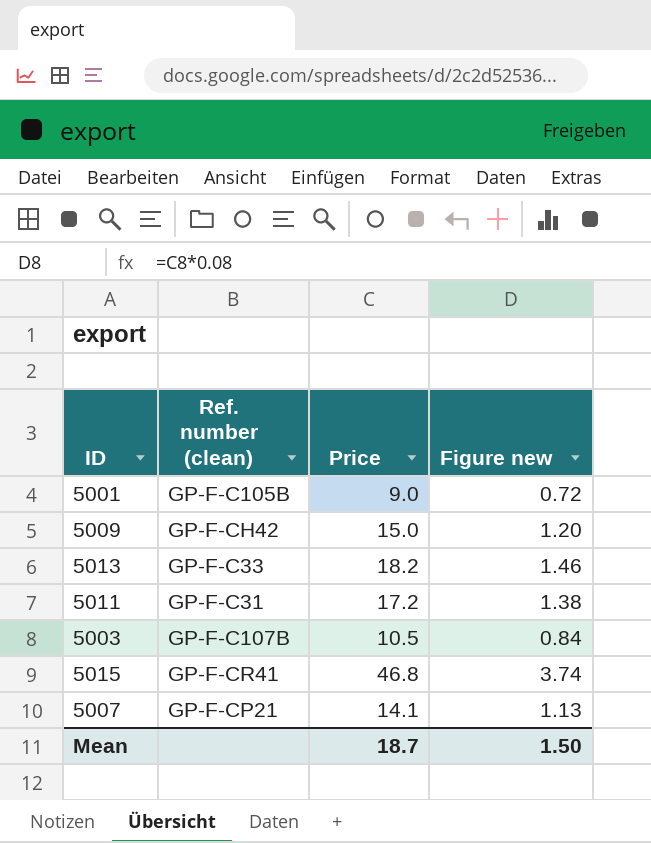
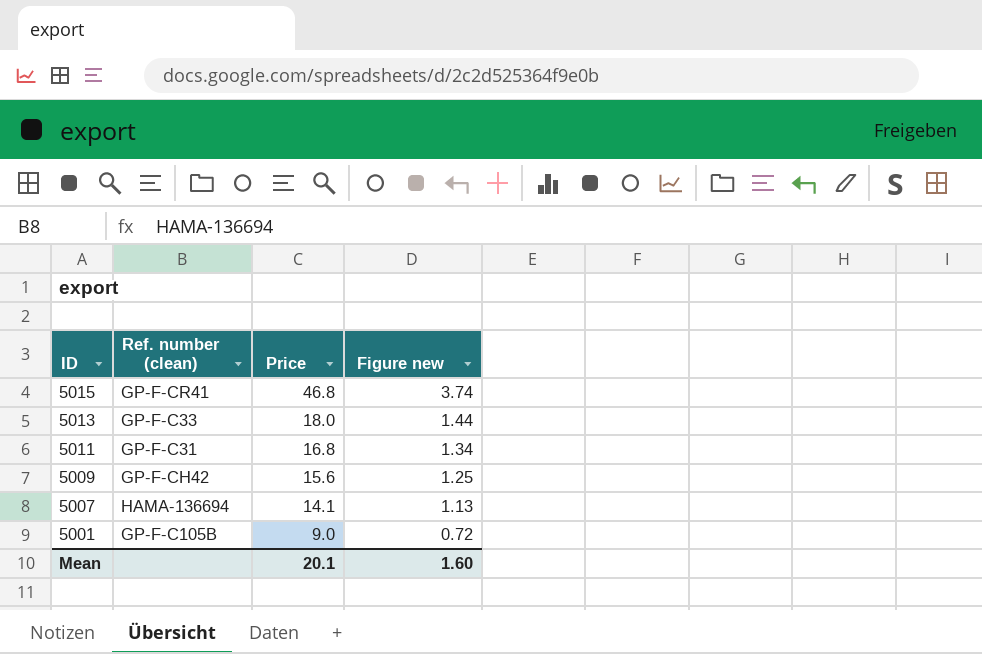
row order: none -> ID descending
row 5003: GP-F-C107B | 10.5 | 0.84 -> none
5013 | Price: 18.2 -> 18.0
5013 | Figure new: 1.46 -> 1.44
5011 | Price: 17.2 -> 16.8
5011 | Figure new: 1.38 -> 1.34
5009 | Price: 15.0 -> 15.6
5009 | Figure new: 1.20 -> 1.25
5007 | Ref. number (clean): GP-F-CP21 -> HAMA-136694
Mean | Price: 18.7 -> 20.1
Mean | Figure new: 1.50 -> 1.60

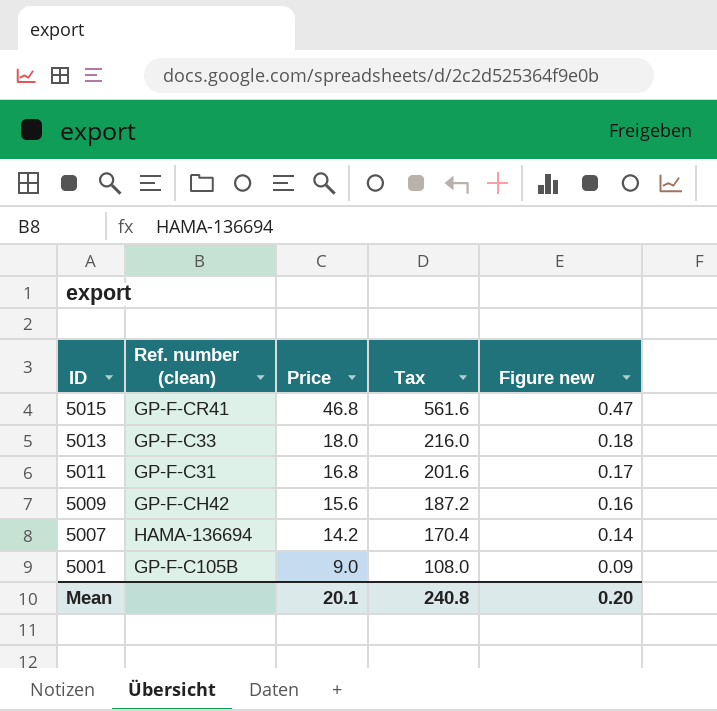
column Tax | formula: none -> [Price] * 12
column Figure new | formula: [Price] * 0.08 -> [Price] * 0.01
5007 | Price: 14.1 -> 14.2
Mean | Figure new: 1.60 -> 0.20

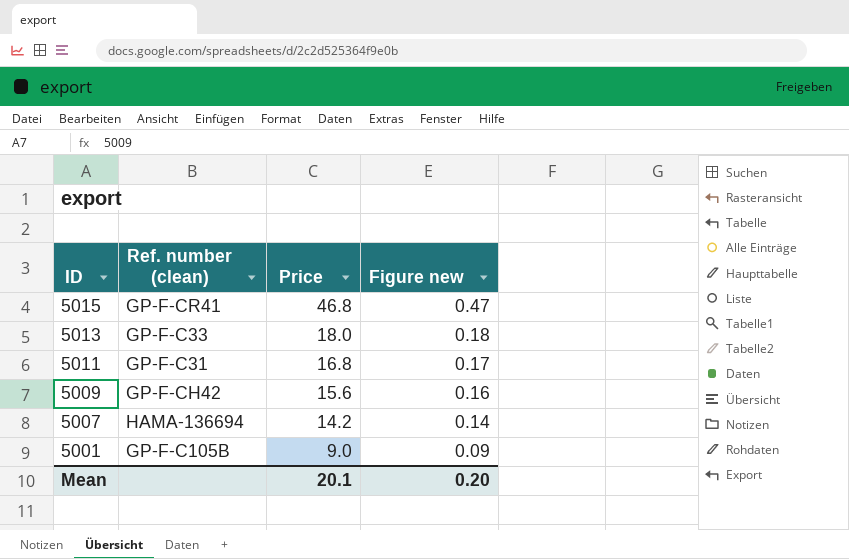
column Tax | formula: [Price] * 12 -> none

